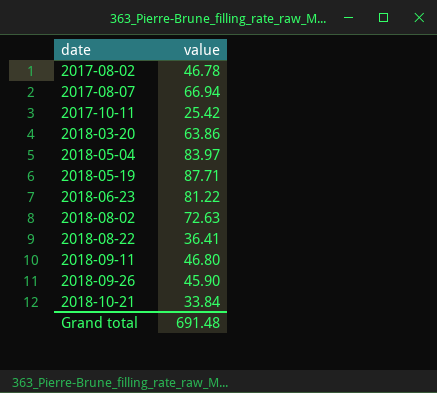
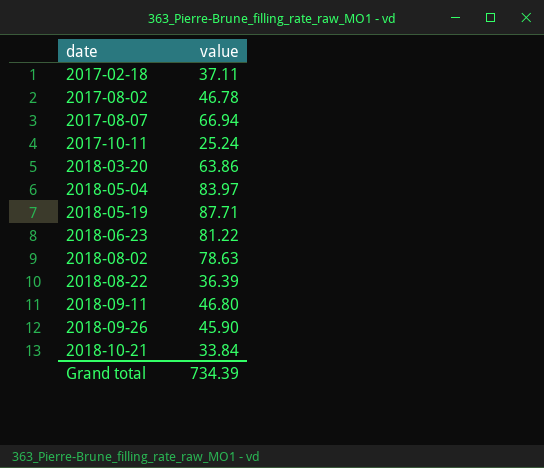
row 2017-02-18: none -> 37.11
2017-10-11 | value: 25.42 -> 25.24
2018-08-02 | value: 72.63 -> 78.63
2018-08-22 | value: 36.41 -> 36.39
Grand total | value: 691.48 -> 734.39

